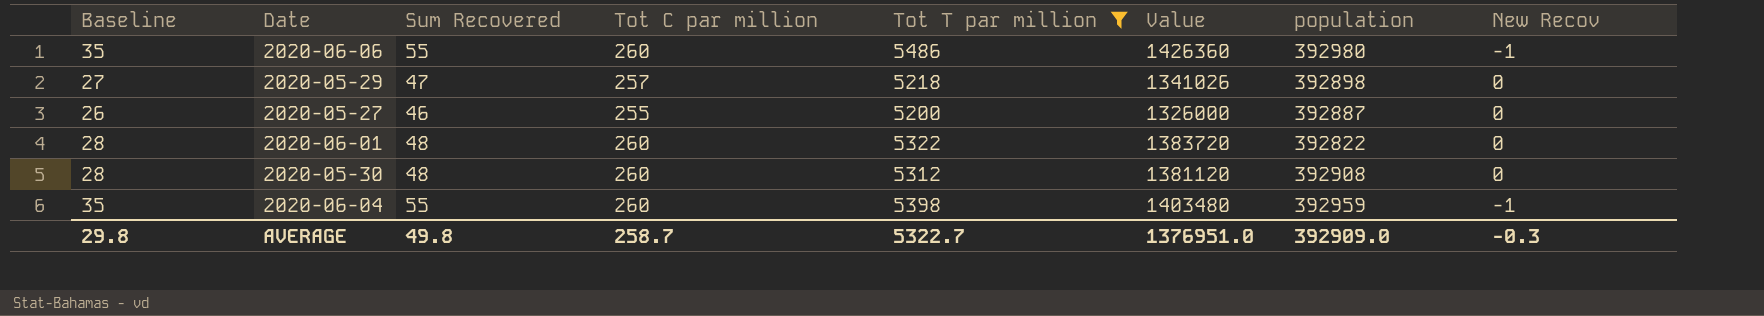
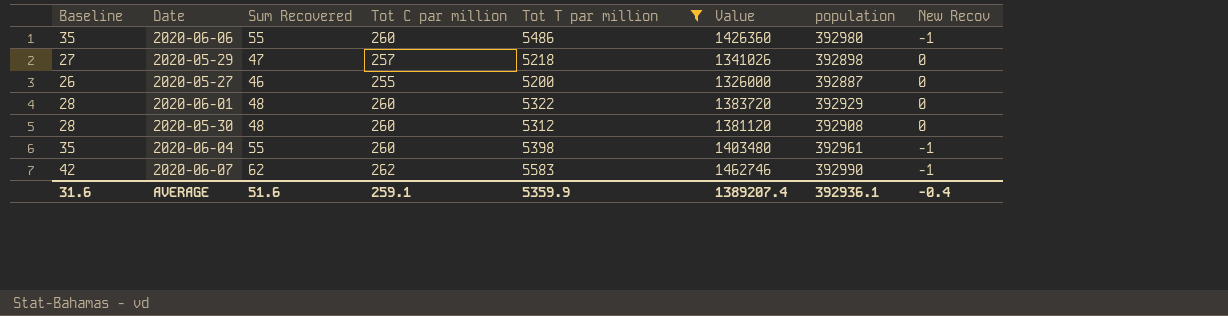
2020-06-01 | population: 392822 -> 392929
2020-06-04 | population: 392959 -> 392961
row 2020-06-07: none -> 42 | 62 | 262 | 5583 | 1462746 | 392990 | -1
AVERAGE | Baseline: 29.8 -> 31.6
AVERAGE | Sum Recovered: 49.8 -> 51.6
AVERAGE | Tot C par million: 258.7 -> 259.1
AVERAGE | Tot T par million: 5322.7 -> 5359.9
AVERAGE | Value: 1376951.0 -> 1389207.4
AVERAGE | population: 392909.0 -> 392936.1
AVERAGE | New Recov: -0.3 -> -0.4

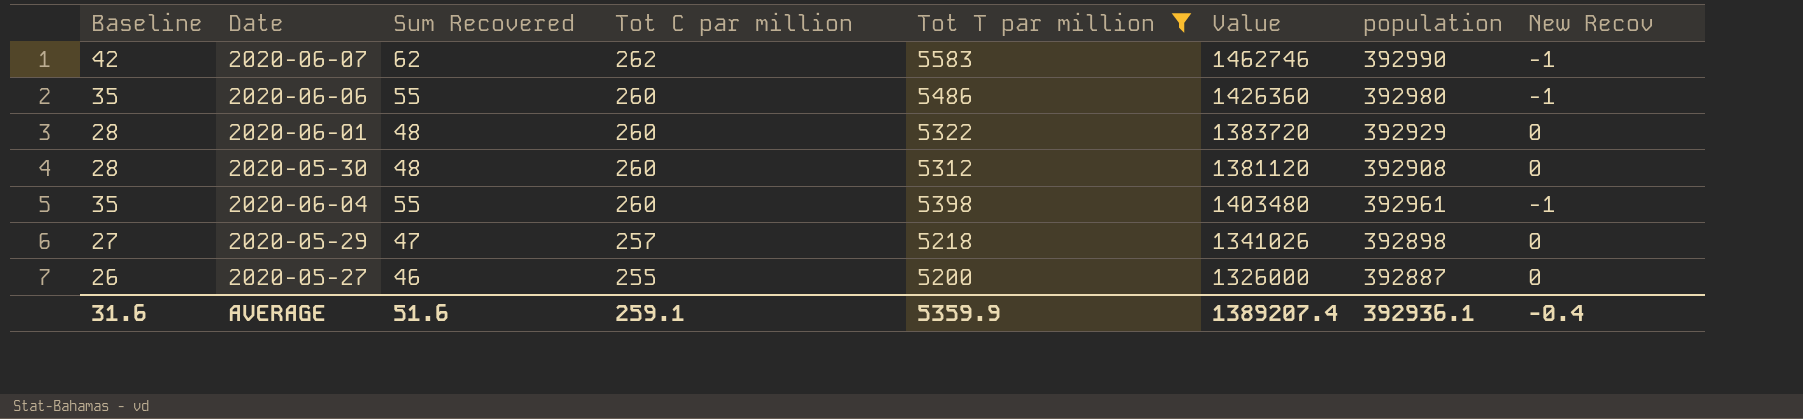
row order: none -> Tot C par million descending

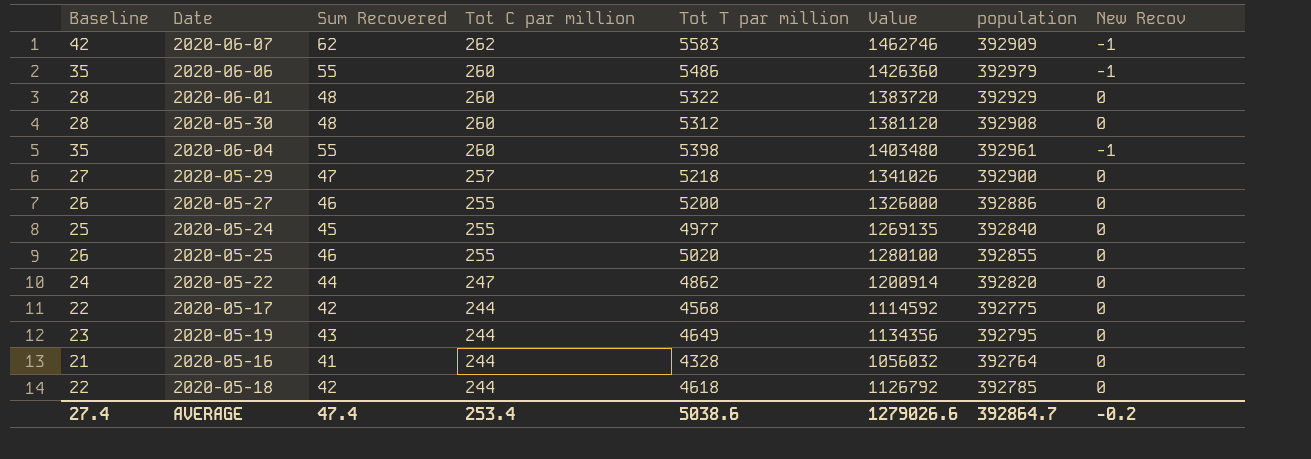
filter: Tot T par million >= 5200 -> none
2020-06-07 | population: 392990 -> 392909
2020-06-06 | population: 392980 -> 392979
2020-05-29 | population: 392898 -> 392900
2020-05-27 | population: 392887 -> 392886
AVERAGE | Baseline: 31.6 -> 27.4
AVERAGE | Sum Recovered: 51.6 -> 47.4
AVERAGE | Tot C par million: 259.1 -> 253.4
AVERAGE | Tot T par million: 5359.9 -> 5038.6
AVERAGE | Value: 1389207.4 -> 1279026.6
AVERAGE | population: 392936.1 -> 392864.7
AVERAGE | New Recov: -0.4 -> -0.2

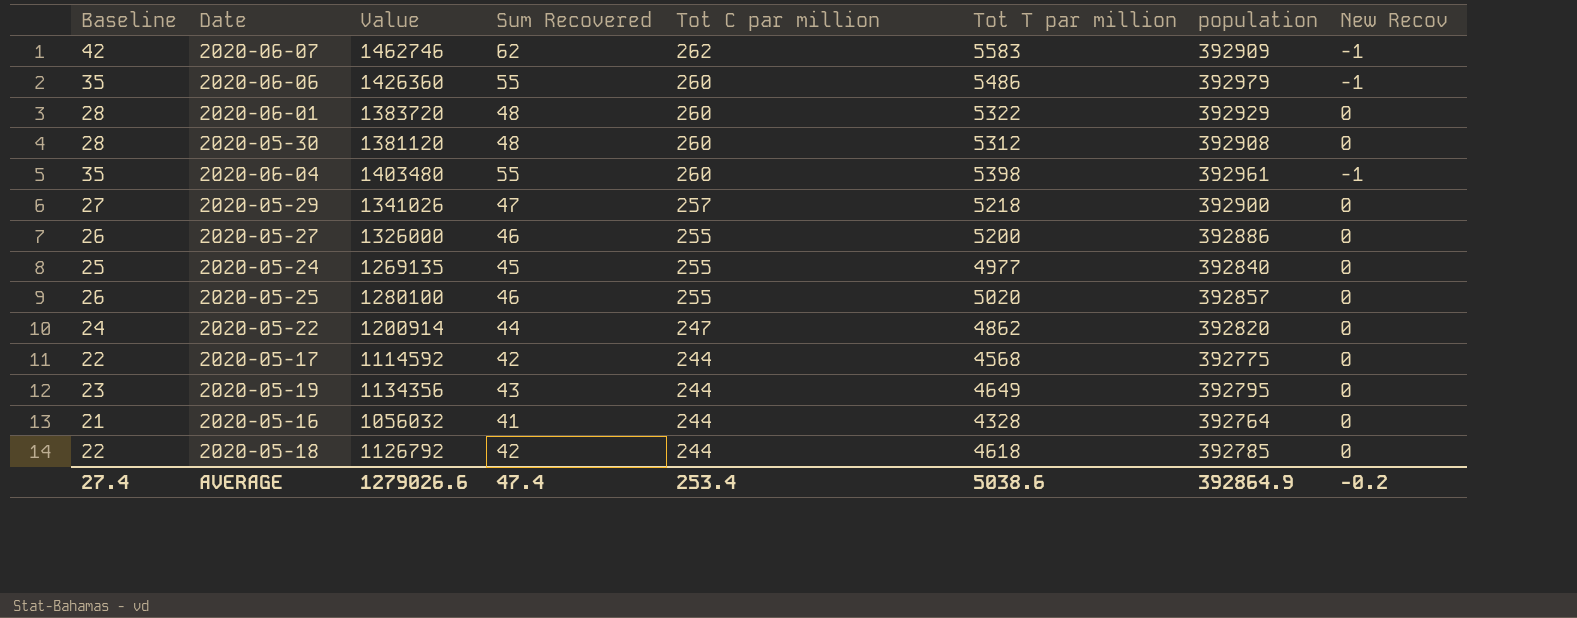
column Value | position: 6 -> 3
2020-05-25 | population: 392855 -> 392857
AVERAGE | population: 392864.7 -> 392864.9

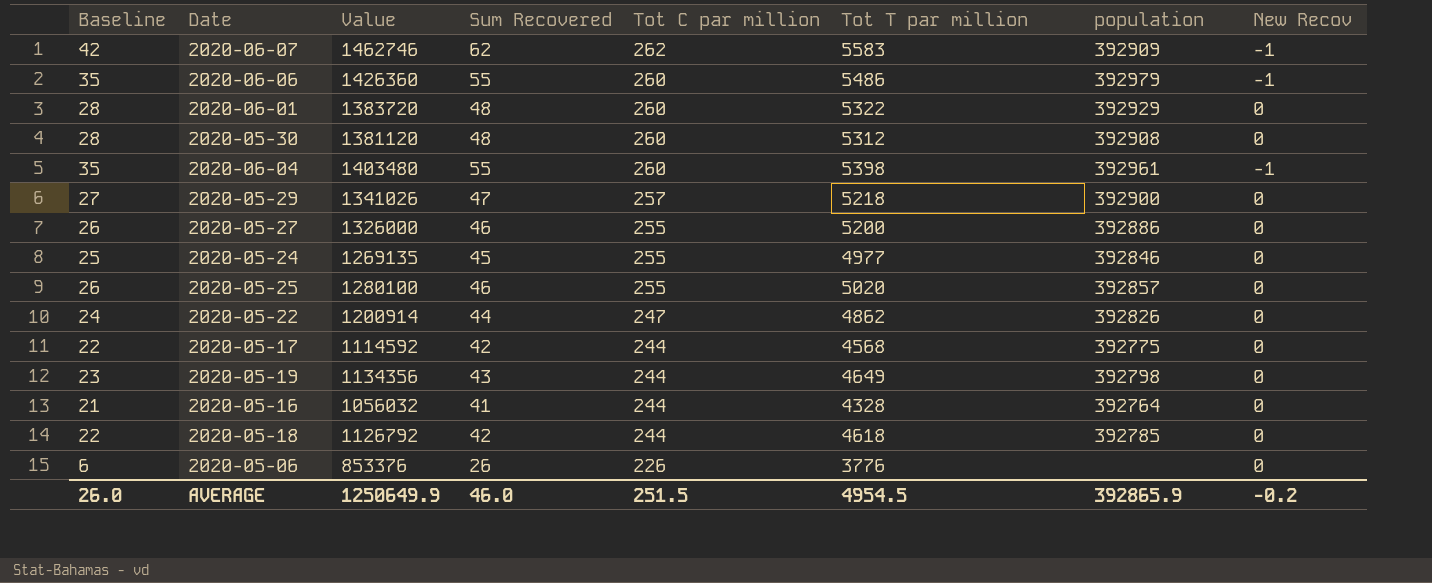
2020-05-24 | population: 392840 -> 392846
2020-05-22 | population: 392820 -> 392826
2020-05-19 | population: 392795 -> 392798
row 2020-05-06: none -> 6 | 853376 | 26 | 226 | 3776 | none | 0
AVERAGE | Baseline: 27.4 -> 26.0
AVERAGE | Value: 1279026.6 -> 1250649.9
AVERAGE | Sum Recovered: 47.4 -> 46.0
AVERAGE | Tot C par million: 253.4 -> 251.5
AVERAGE | Tot T par million: 5038.6 -> 4954.5
AVERAGE | population: 392864.9 -> 392865.9

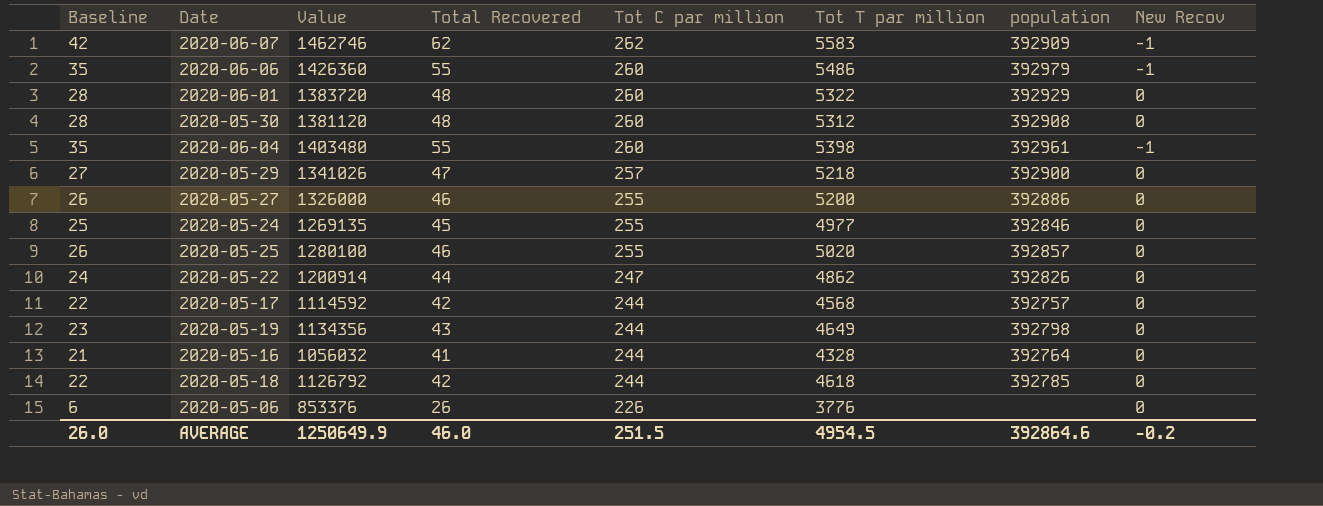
column name: Sum Recovered -> Total Recovered
2020-05-17 | population: 392775 -> 392757
AVERAGE | population: 392865.9 -> 392864.6

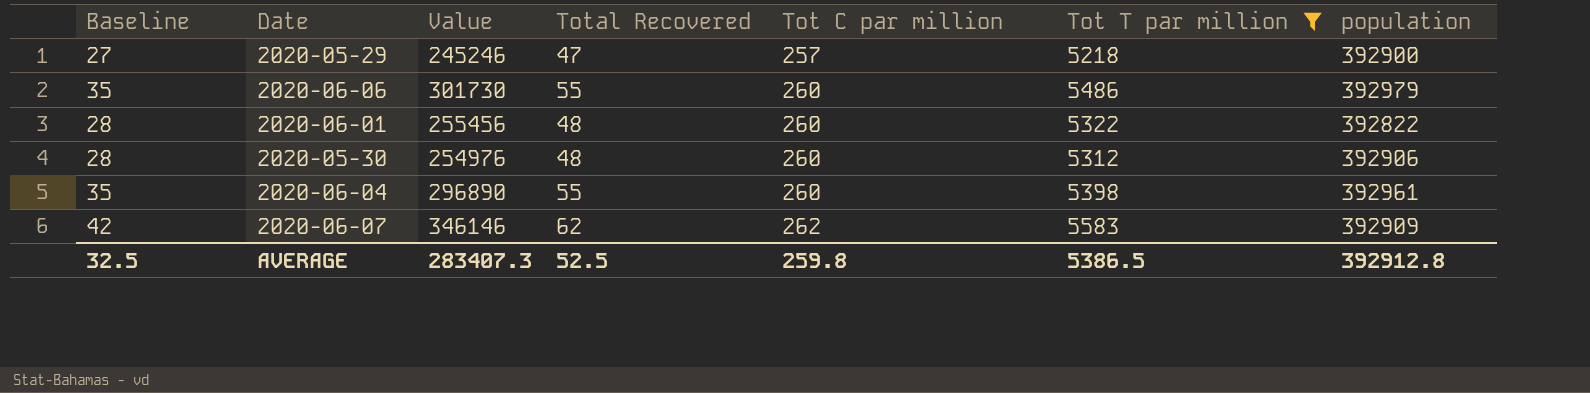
filter: none -> Tot T par million >= 5218
row order: Tot C par million descending -> Tot C par million ascending
column New Recov | position: 8 -> none
column Value | formula: [Tot C par million] * [Tot T par million] -> [Total Recovered] * [Tot T par million]
2020-06-01 | population: 392929 -> 392822
2020-05-30 | population: 392908 -> 392906
AVERAGE | Baseline: 26.0 -> 32.5
AVERAGE | Value: 1250649.9 -> 283407.3
AVERAGE | Total Recovered: 46.0 -> 52.5
AVERAGE | Tot C par million: 251.5 -> 259.8
AVERAGE | Tot T par million: 4954.5 -> 5386.5
AVERAGE | population: 392864.6 -> 392912.8

